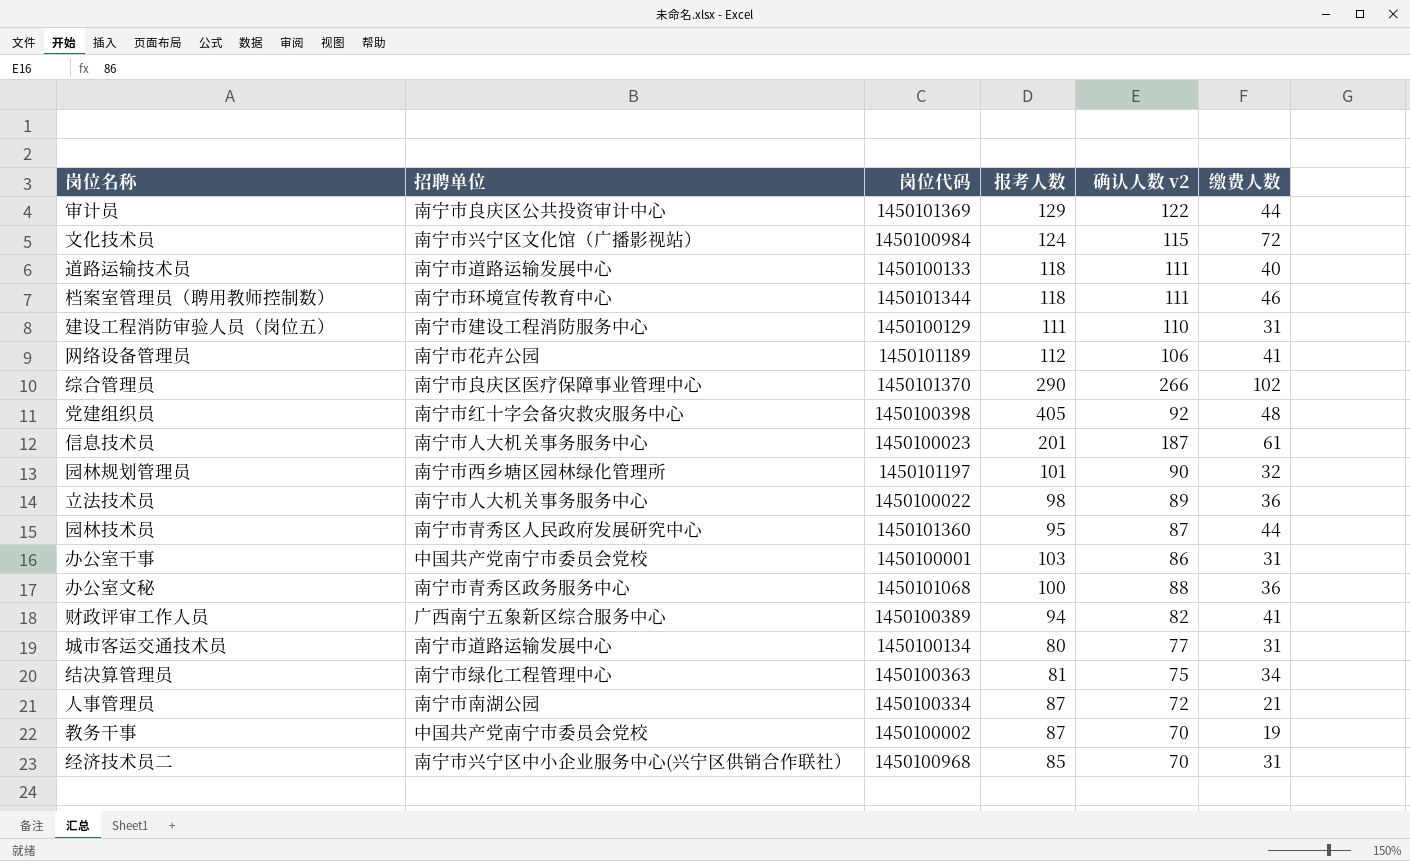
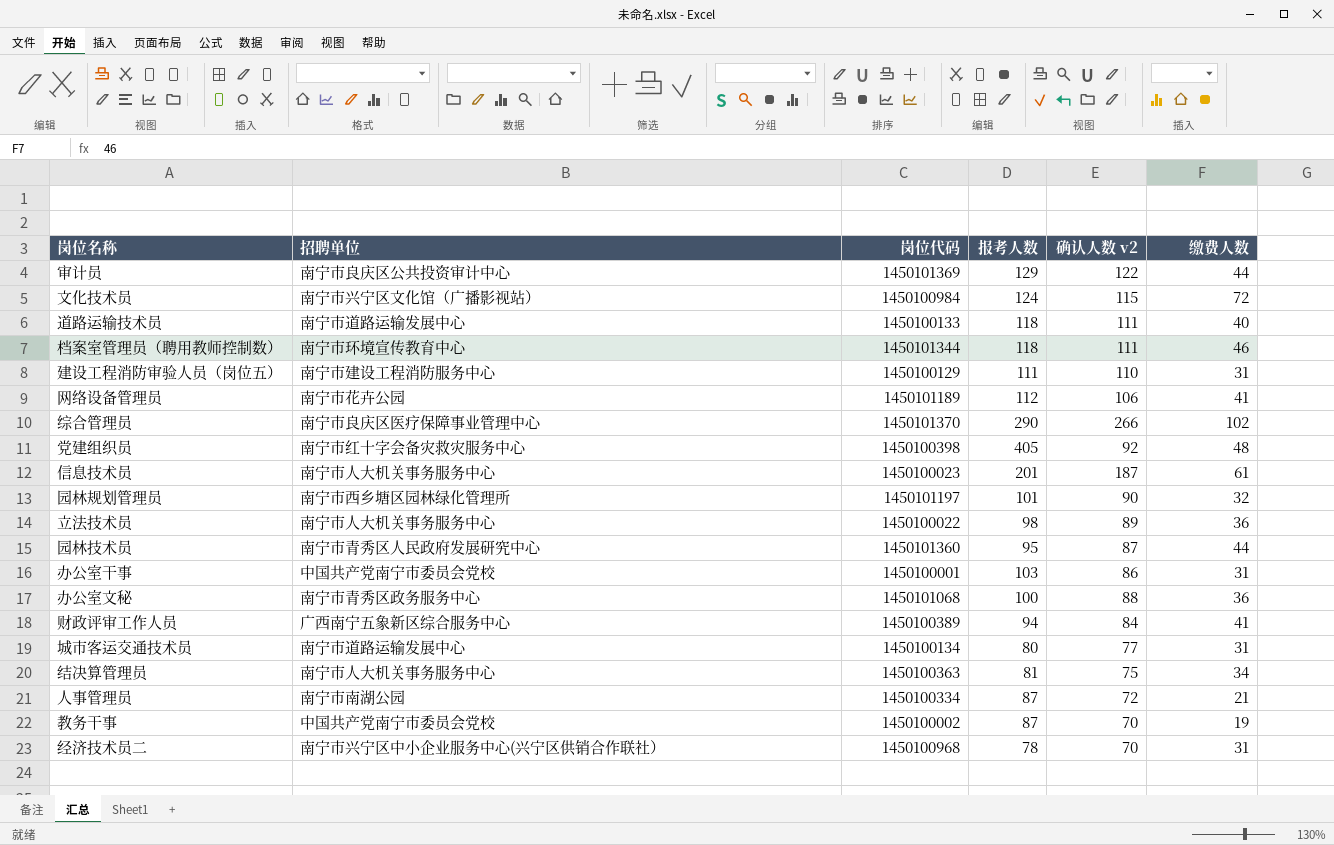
财政评审工作人员 | 确认人数 v2: 82 -> 84
结决算管理员 | 招聘单位: 南宁市绿化工程管理中心 -> 南宁市人大机关事务服务中心
经济技术员二 | 报考人数: 85 -> 78

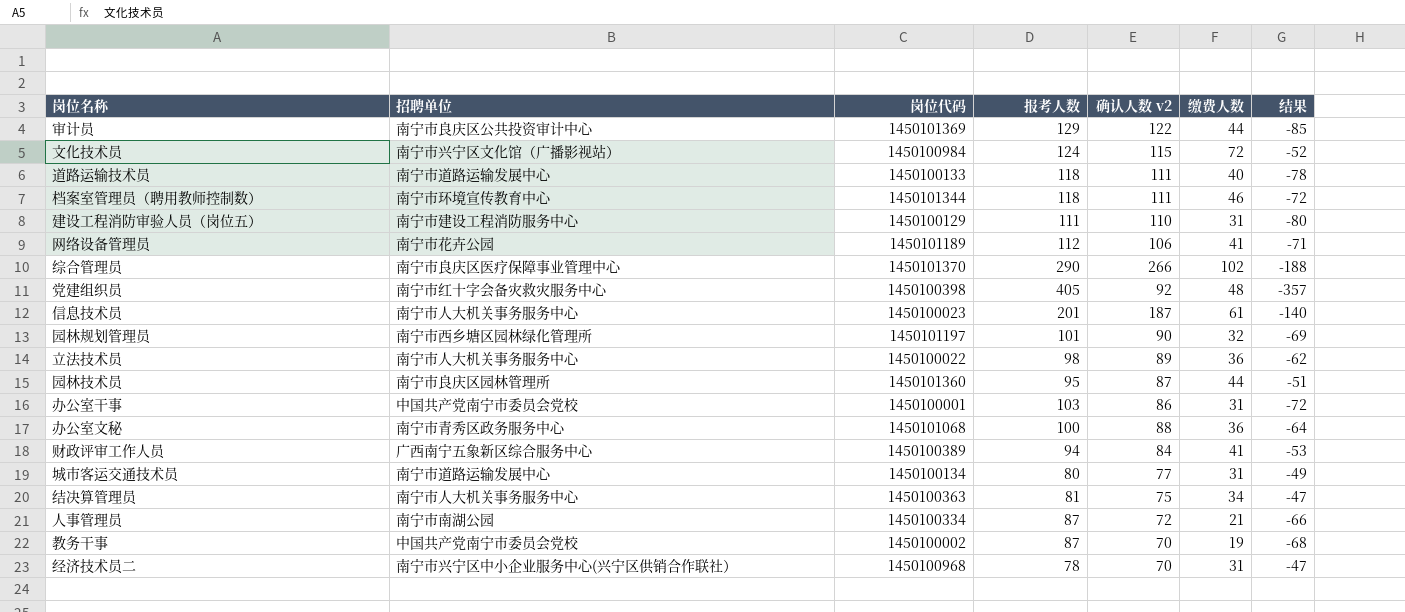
column 结果 | formula: none -> [缴费人数] - [报考人数]
园林技术员 | 招聘单位: 南宁市青秀区人民政府发展研究中心 -> 南宁市良庆区园林管理所

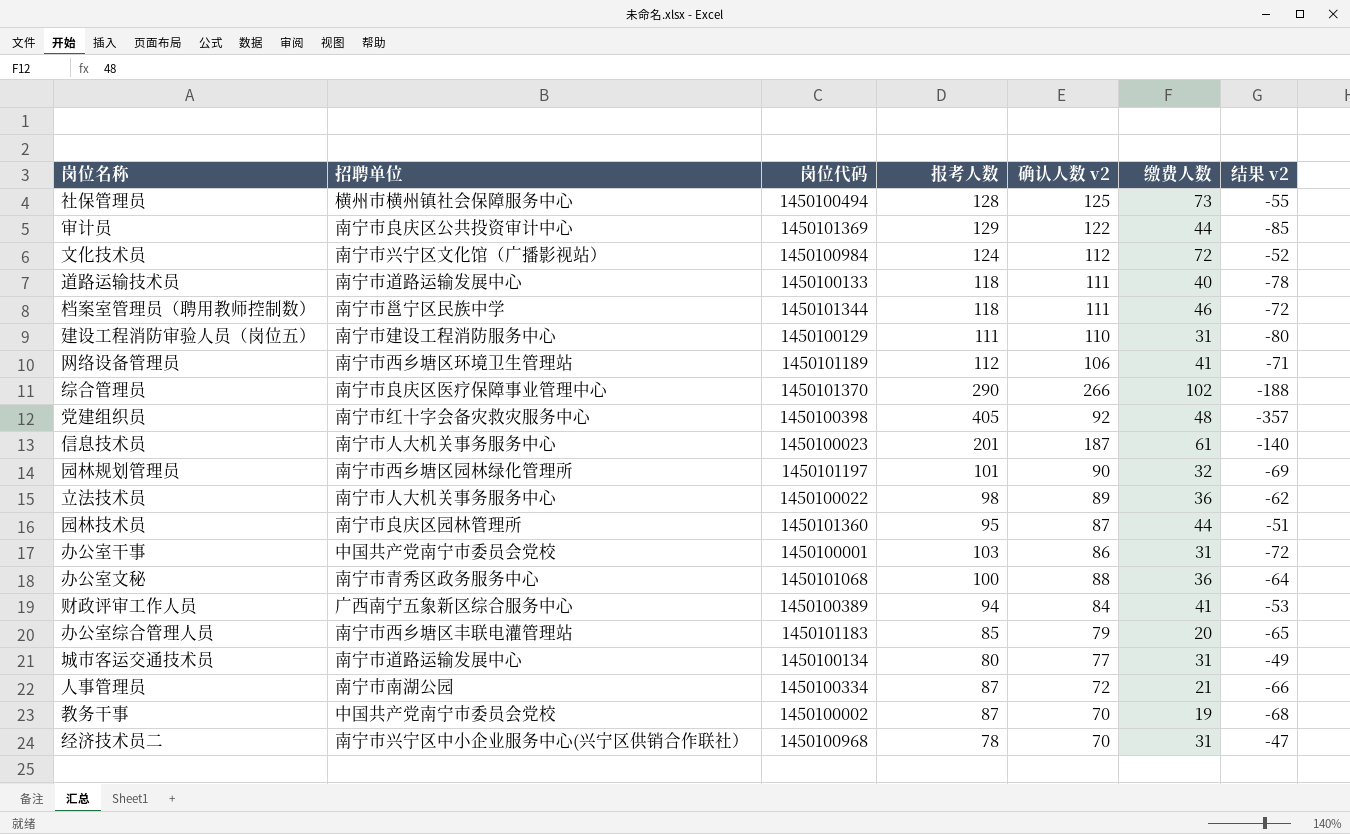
column name: 结果 -> 结果 v2
row 结决算管理员: 南宁市人大机关事务服务中心 | 1450100363 | 81 | 75 | 34 | -47 -> none
row 社保管理员: none -> 横州市横州镇社会保障服务中心 | 1450100494 | 128 | 125 | 73 | -55
文化技术员 | 确认人数 v2: 115 -> 112
档案室管理员（聘用教师控制数） | 招聘单位: 南宁市环境宣传教育中心 -> 南宁市邕宁区民族中学
网络设备管理员 | 招聘单位: 南宁市花卉公园 -> 南宁市西乡塘区环境卫生管理站
row 办公室综合管理人员: none -> 南宁市西乡塘区丰联电灌管理站 | 1450101183 | 85 | 79 | 20 | -65

